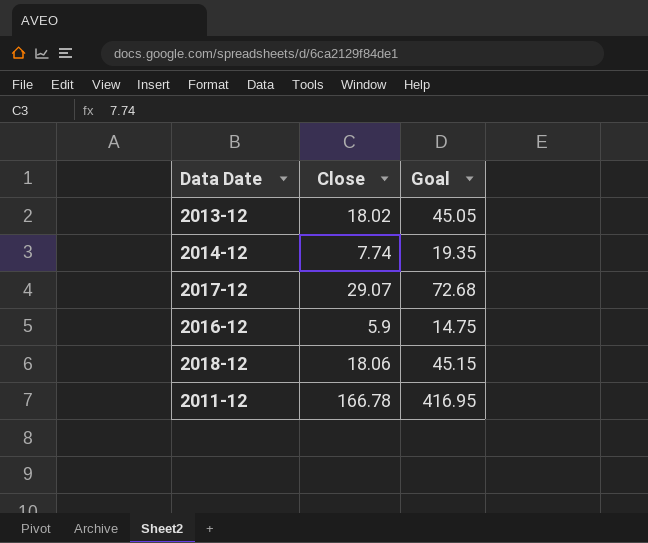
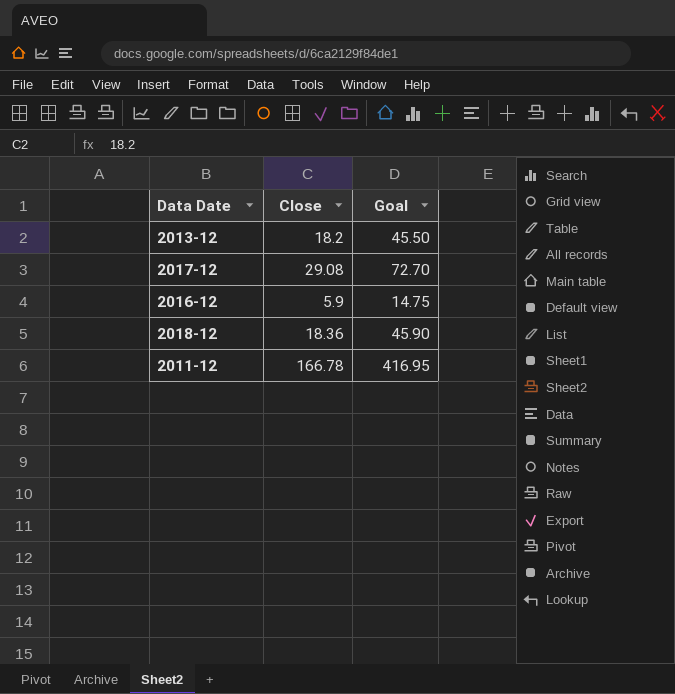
row 2014-12: 7.74 | 19.35 -> none
2013-12 | Close: 18.02 -> 18.2
2013-12 | Goal: 45.05 -> 45.50
2017-12 | Close: 29.07 -> 29.08
2017-12 | Goal: 72.68 -> 72.70
2018-12 | Close: 18.06 -> 18.36
2018-12 | Goal: 45.15 -> 45.90

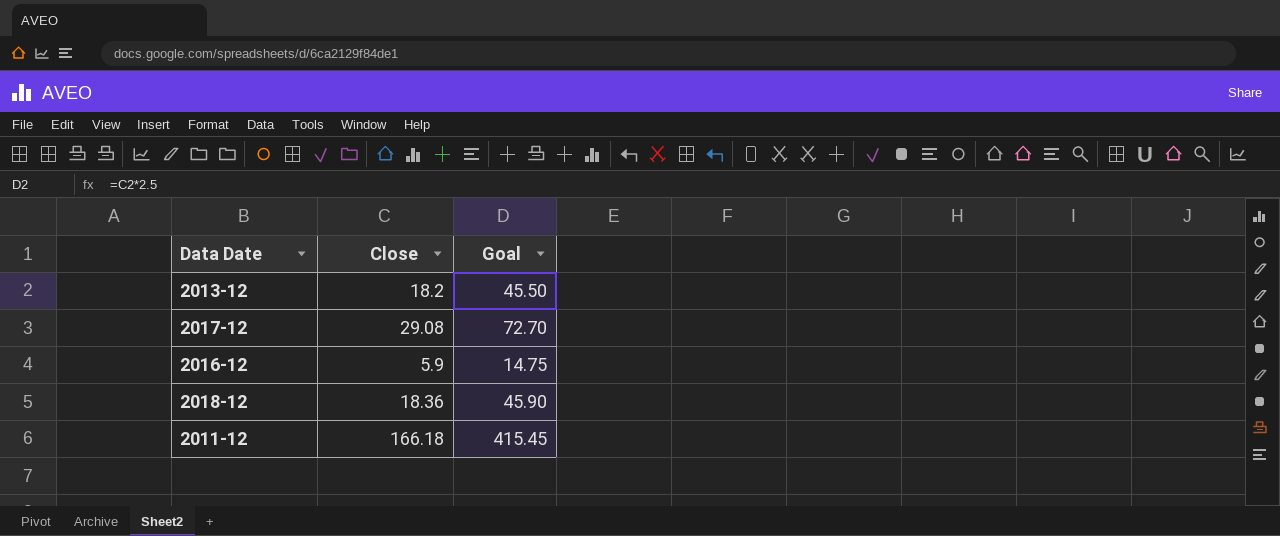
2011-12 | Close: 166.78 -> 166.18
2011-12 | Goal: 416.95 -> 415.45

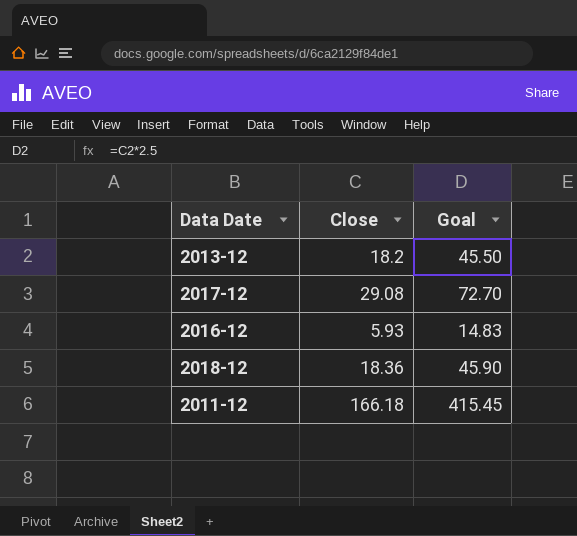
2016-12 | Close: 5.9 -> 5.93
2016-12 | Goal: 14.75 -> 14.83

